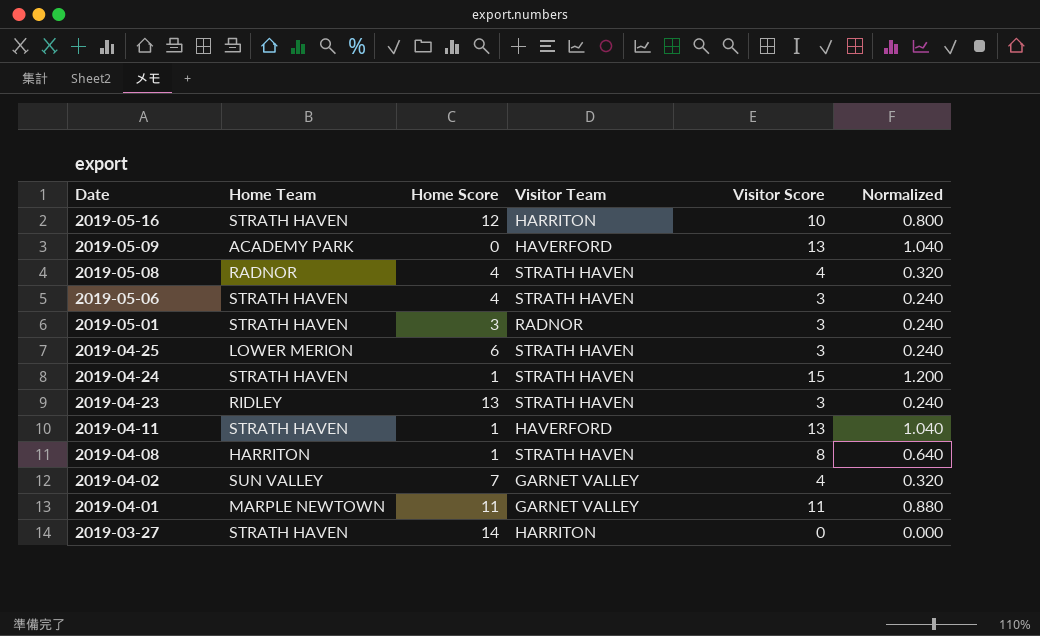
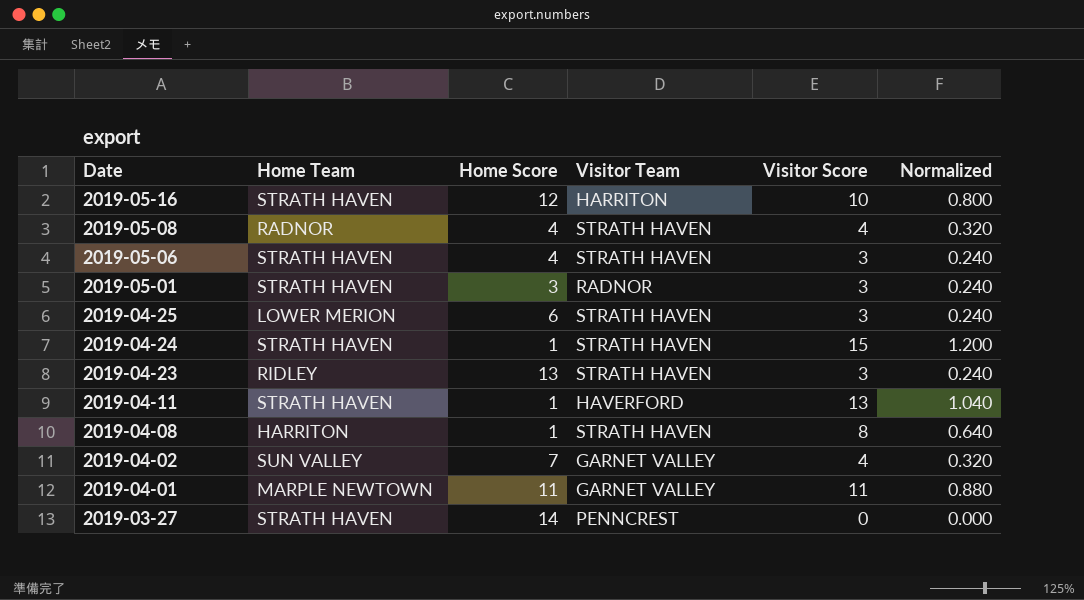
row 2019-05-09: ACADEMY PARK | 0 | HAVERFORD | 13 | 1.040 -> none
2019-03-27 | Visitor Team: HARRITON -> PENNCREST

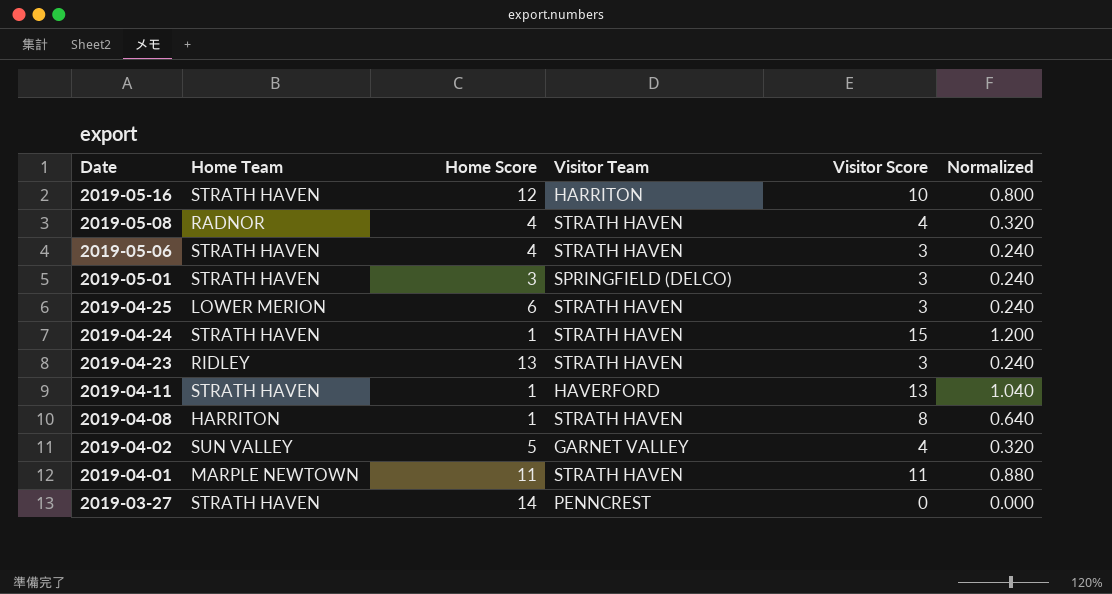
2019-05-01 | Visitor Team: RADNOR -> SPRINGFIELD (DELCO)
2019-04-02 | Home Score: 7 -> 5
2019-04-01 | Visitor Team: GARNET VALLEY -> STRATH HAVEN

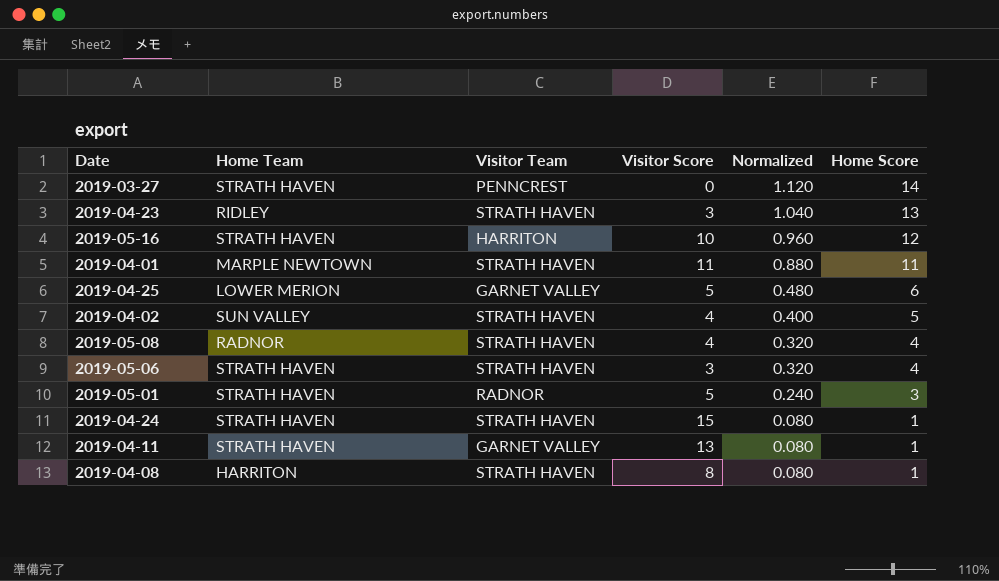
row order: Date descending -> Normalized descending
column Normalized | formula: [Visitor Score] * 0.08 -> [Home Score] * 0.08
column Home Score | position: 3 -> 6
2019-04-25 | Visitor Team: STRATH HAVEN -> GARNET VALLEY
2019-04-25 | Visitor Score: 3 -> 5
2019-04-02 | Visitor Team: GARNET VALLEY -> STRATH HAVEN
2019-05-01 | Visitor Team: SPRINGFIELD (DELCO) -> RADNOR
2019-05-01 | Visitor Score: 3 -> 5
2019-04-11 | Visitor Team: HAVERFORD -> GARNET VALLEY

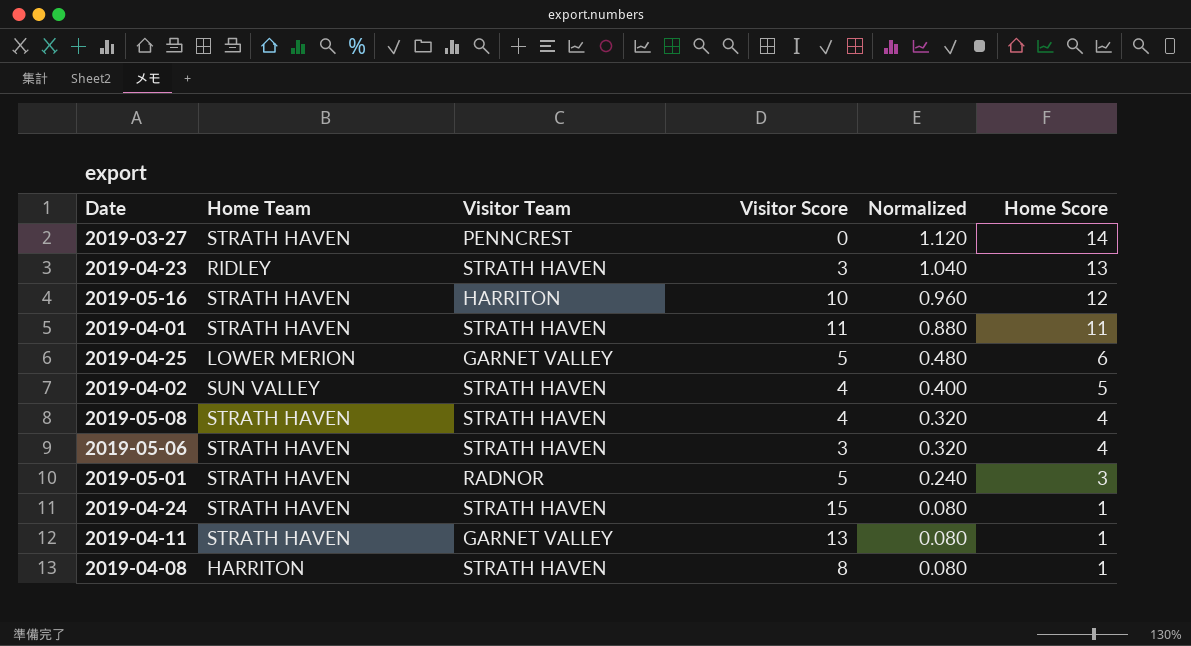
2019-04-01 | Home Team: MARPLE NEWTOWN -> STRATH HAVEN
2019-05-08 | Home Team: RADNOR -> STRATH HAVEN

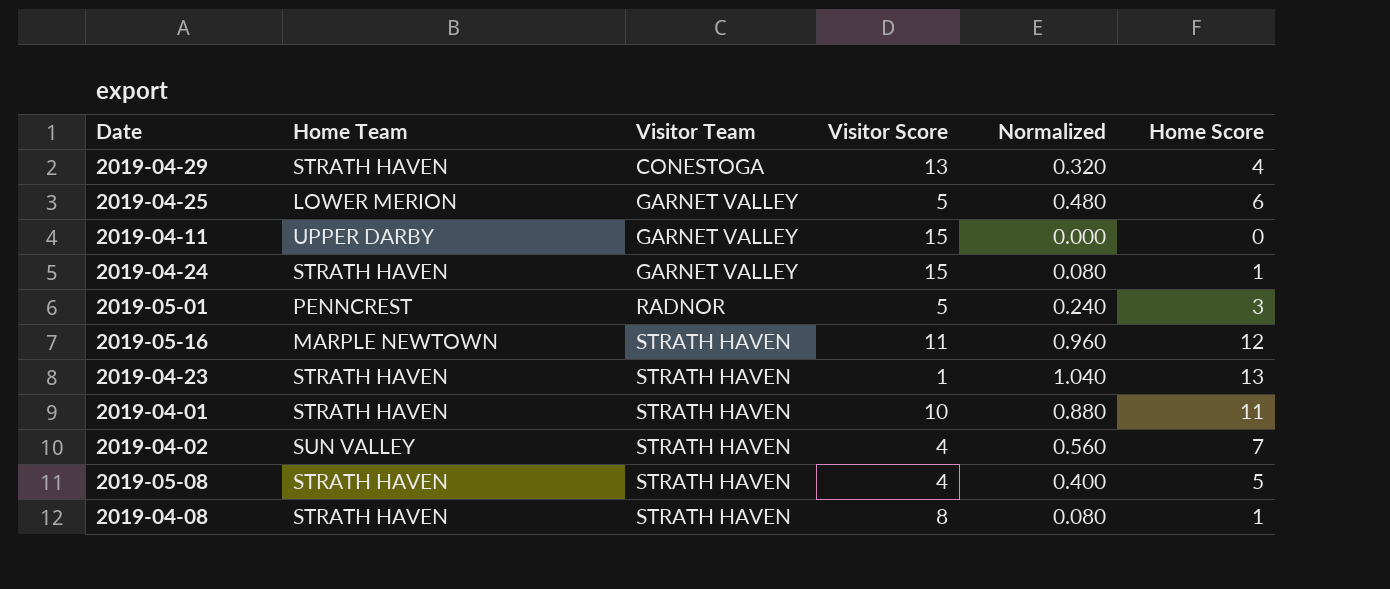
row order: Normalized descending -> Visitor Team ascending
row 2019-03-27: STRATH HAVEN | PENNCREST | 0 | 1.120 | 14 -> none
row 2019-05-06: STRATH HAVEN | STRATH HAVEN | 3 | 0.320 | 4 -> none
row 2019-04-29: none -> STRATH HAVEN | CONESTOGA | 13 | 0.320 | 4
2019-04-11 | Home Team: STRATH HAVEN -> UPPER DARBY
2019-04-11 | Visitor Score: 13 -> 15
2019-04-11 | Normalized: 0.080 -> 0.000
2019-04-11 | Home Score: 1 -> 0
2019-04-24 | Visitor Team: STRATH HAVEN -> GARNET VALLEY
2019-05-01 | Home Team: STRATH HAVEN -> PENNCREST
2019-05-16 | Home Team: STRATH HAVEN -> MARPLE NEWTOWN
2019-05-16 | Visitor Team: HARRITON -> STRATH HAVEN
2019-05-16 | Visitor Score: 10 -> 11
2019-04-23 | Home Team: RIDLEY -> STRATH HAVEN
2019-04-23 | Visitor Score: 3 -> 1
2019-04-01 | Visitor Score: 11 -> 10
2019-04-02 | Normalized: 0.400 -> 0.560
2019-04-02 | Home Score: 5 -> 7
2019-05-08 | Normalized: 0.320 -> 0.400
2019-05-08 | Home Score: 4 -> 5
2019-04-08 | Home Team: HARRITON -> STRATH HAVEN

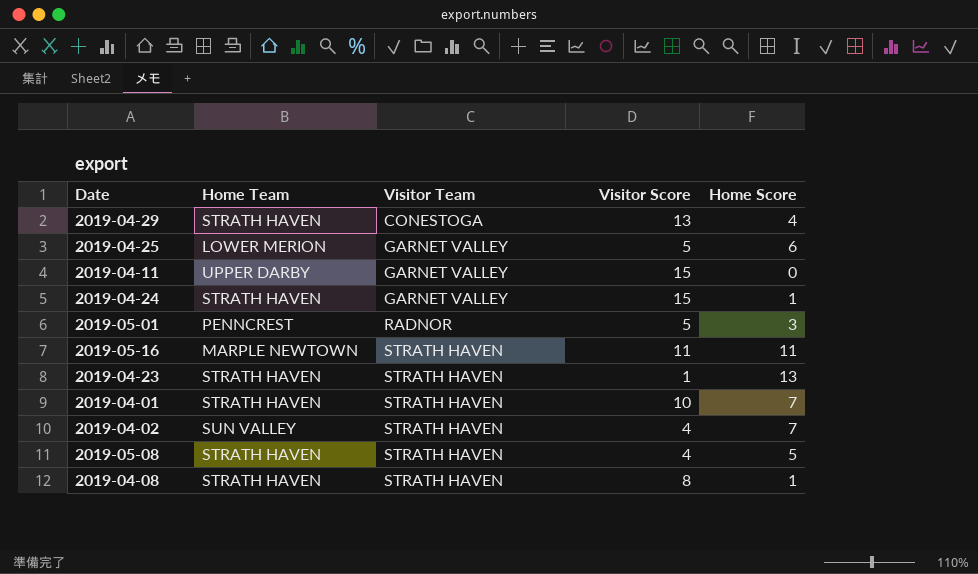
column Normalized | formula: [Home Score] * 0.08 -> none
2019-05-16 | Home Score: 12 -> 11
2019-04-01 | Home Score: 11 -> 7

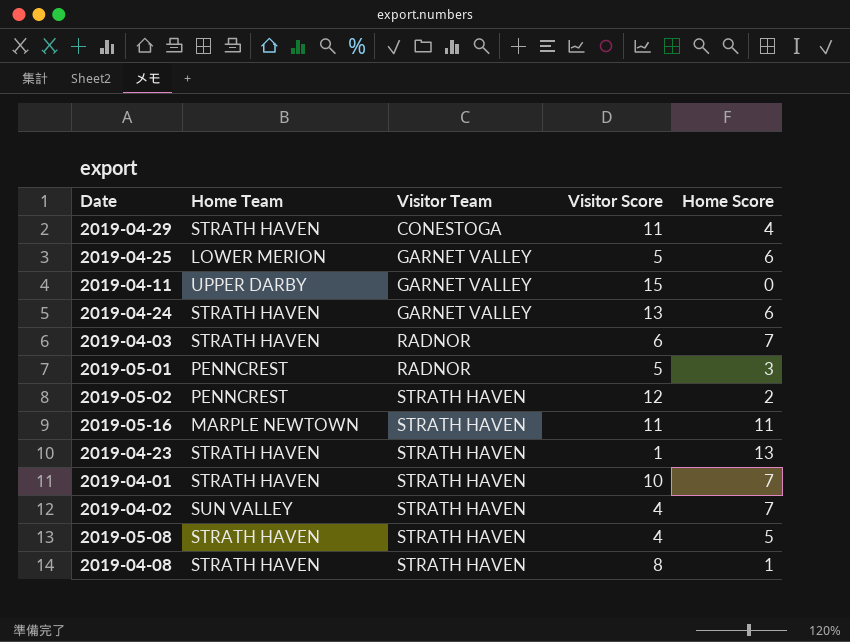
2019-04-29 | Visitor Score: 13 -> 11
2019-04-24 | Visitor Score: 15 -> 13
2019-04-24 | Home Score: 1 -> 6
row 2019-04-03: none -> STRATH HAVEN | RADNOR | 6 | 7
row 2019-05-02: none -> PENNCREST | STRATH HAVEN | 12 | 2

